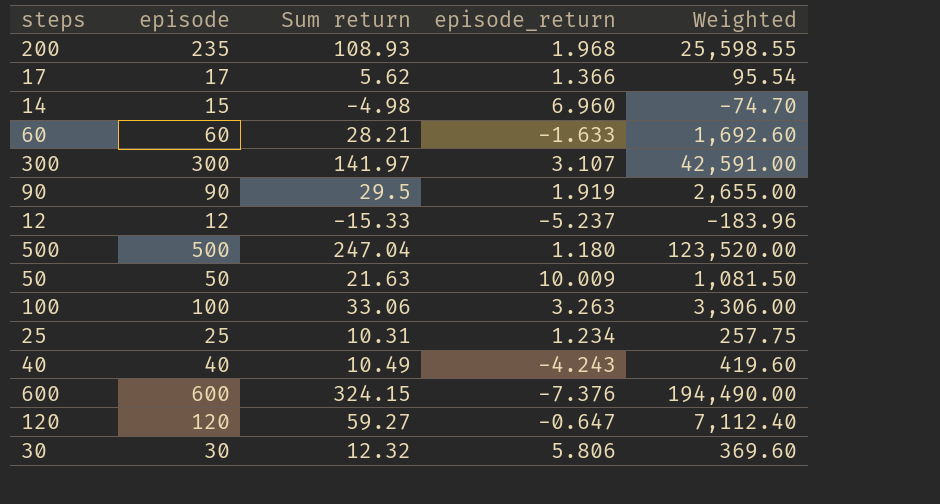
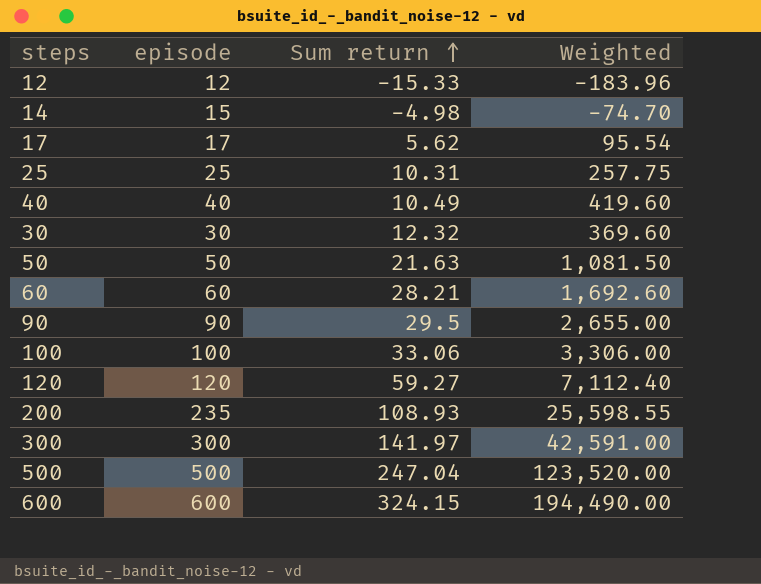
row order: none -> Sum return ascending
column episode_return | position: 4 -> none

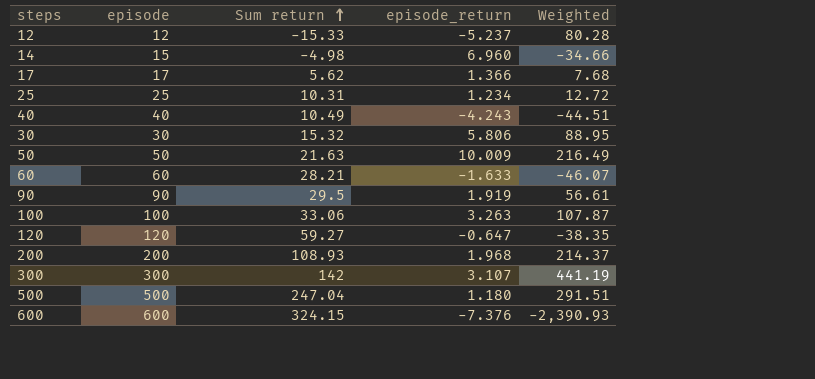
column episode_return | position: none -> 4
column Weighted | formula: [episode] * [Sum return] -> [Sum return] * [episode_return]
30 | Sum return: 12.32 -> 15.32
200 | episode: 235 -> 200
300 | Sum return: 141.97 -> 142

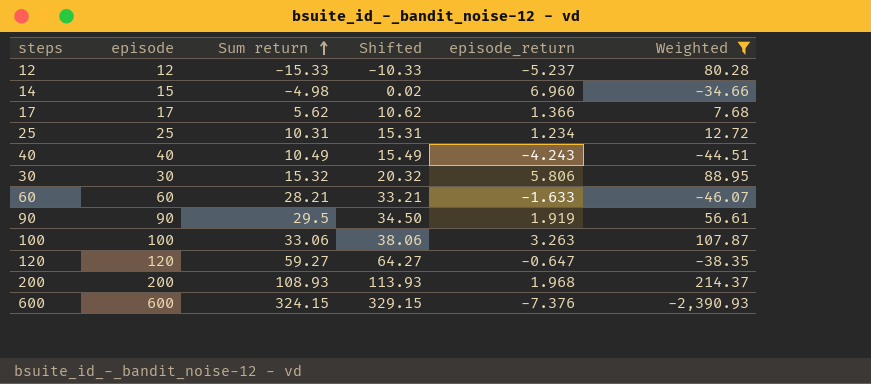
filter: none -> Weighted <= 214.37
column Shifted | formula: none -> [Sum return] + 5

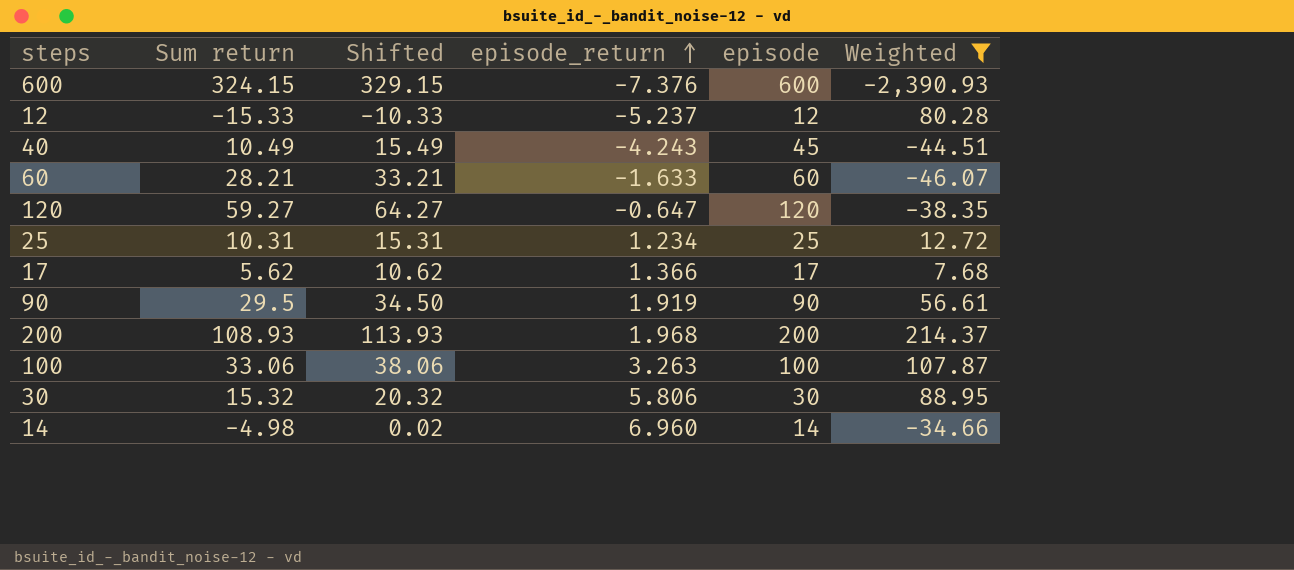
row order: Sum return ascending -> episode_return ascending
column episode | position: 2 -> 5
40 | episode: 40 -> 45
14 | episode: 15 -> 14

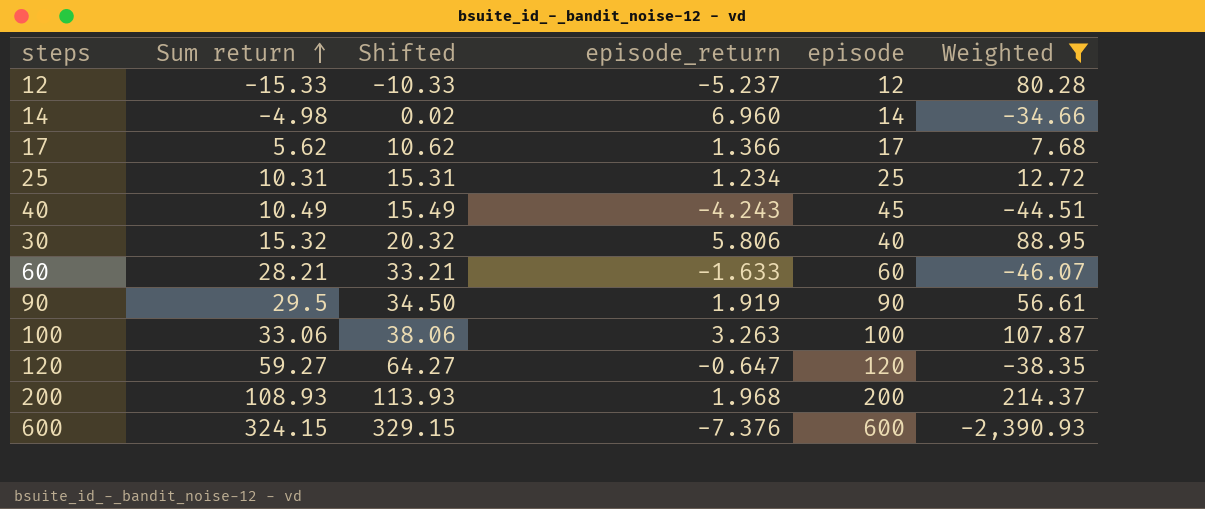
row order: episode_return ascending -> Sum return ascending
30 | episode: 30 -> 40

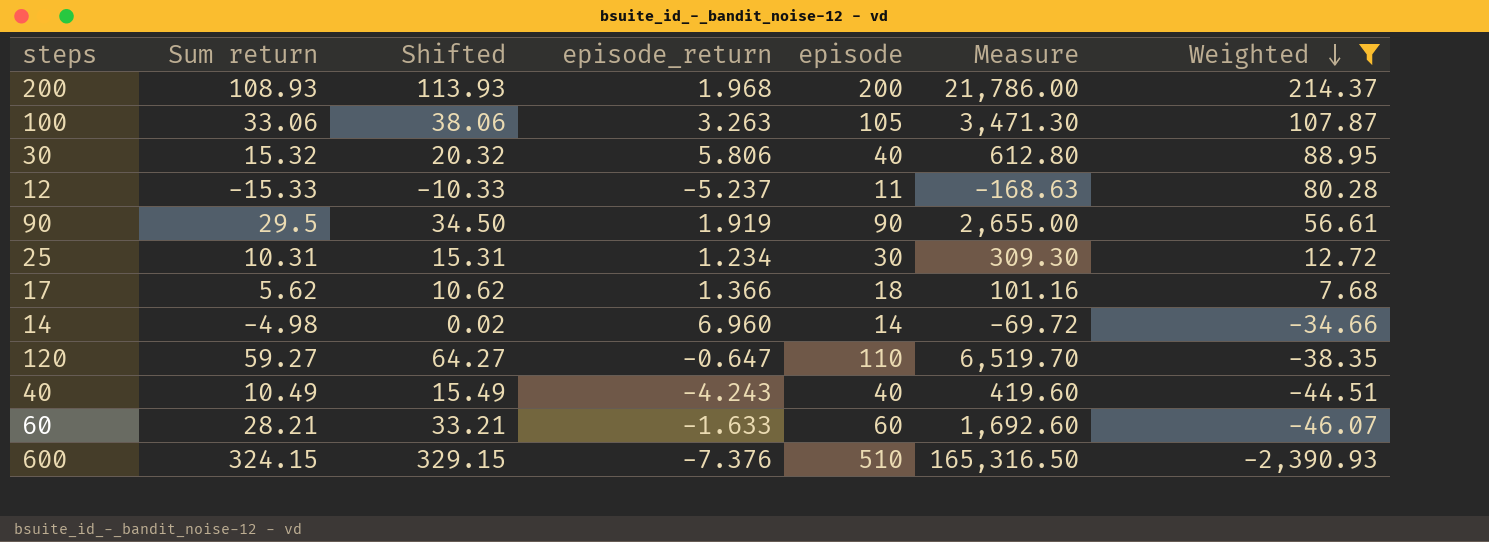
row order: Sum return ascending -> Weighted descending
column Measure | formula: none -> [Sum return] * [episode]
100 | episode: 100 -> 105
12 | episode: 12 -> 11
25 | episode: 25 -> 30
17 | episode: 17 -> 18
120 | episode: 120 -> 110
40 | episode: 45 -> 40
600 | episode: 600 -> 510

